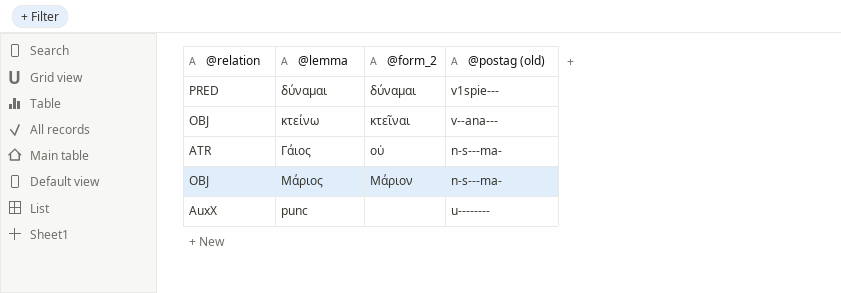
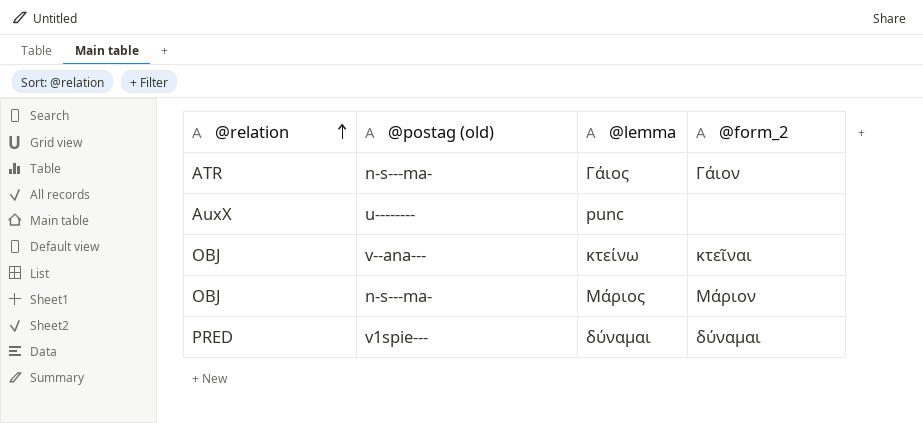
row order: none -> @relation ascending
column @postag (old) | position: 4 -> 2
Γάιος | @form_2: οὐ -> Γάιον

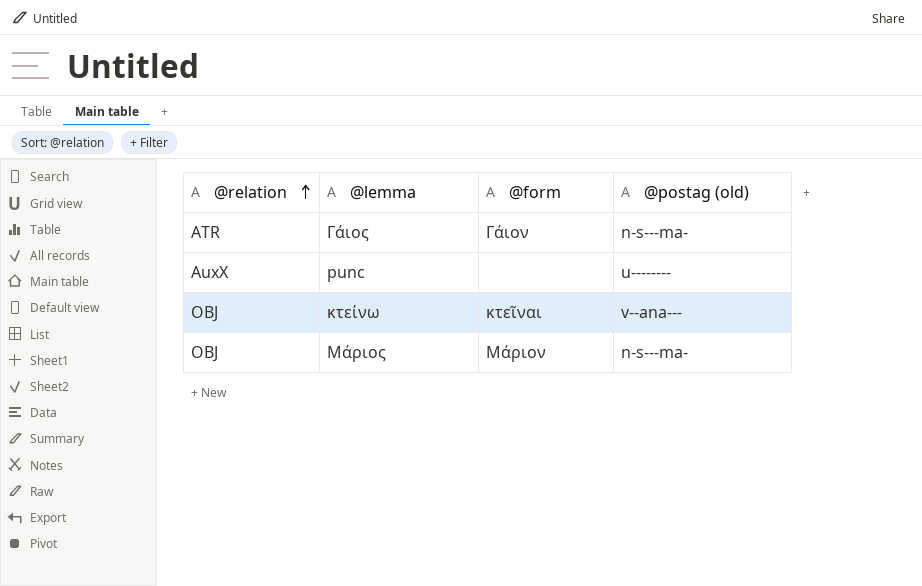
column name: @form_2 -> @form
column @postag (old) | position: 2 -> 4
row δύναμαι: PRED | v1spie--- | δύναμαι -> none

